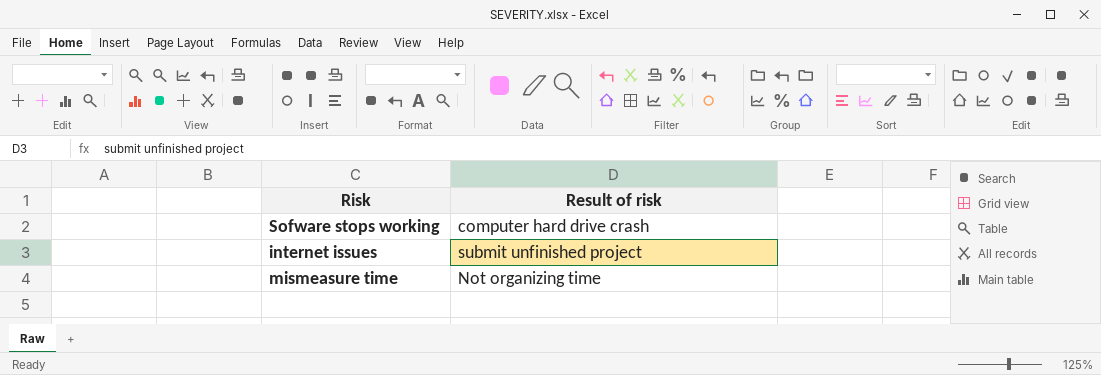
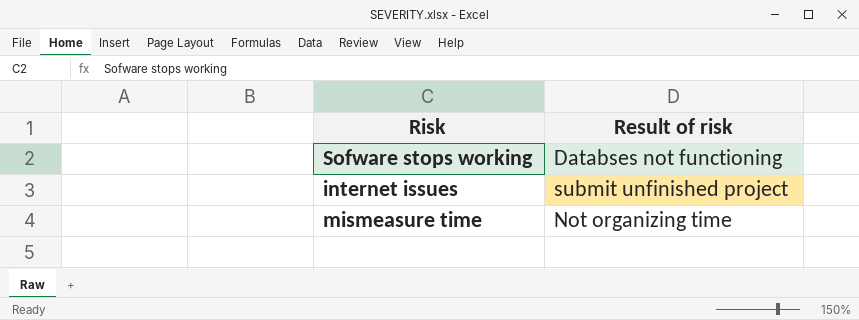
Sofware stops working | Result of risk: computer hard drive crash -> Databses not functioning

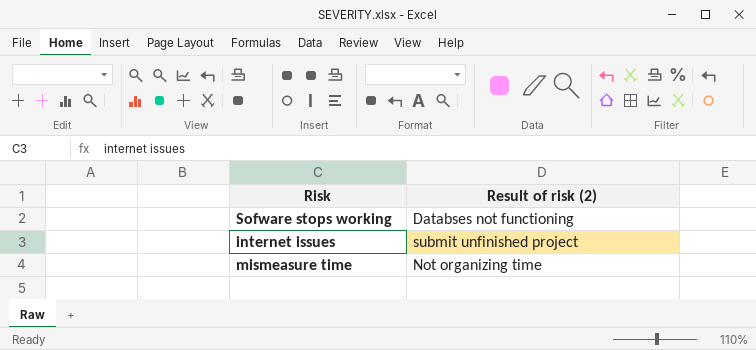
column name: Result of risk -> Result of risk (2)

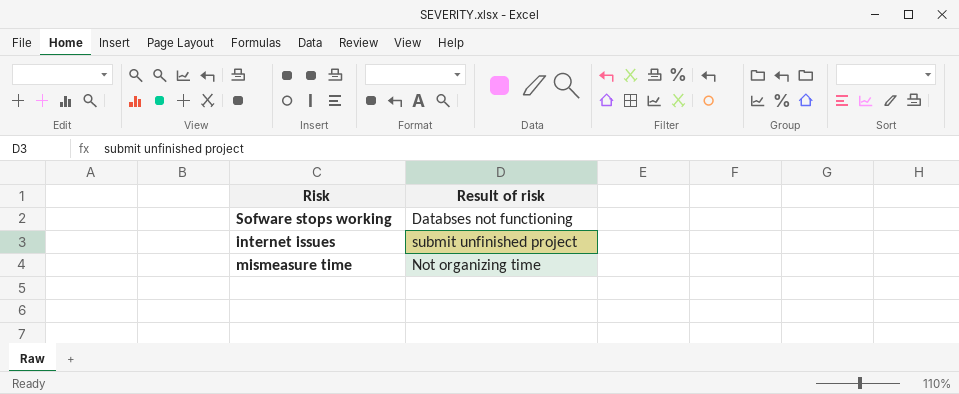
column name: Result of risk (2) -> Result of risk

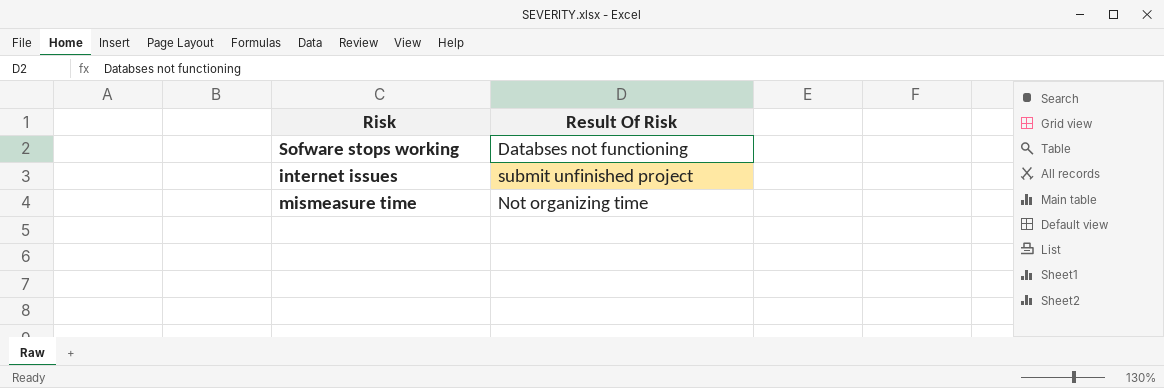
column name: Result of risk -> Result Of Risk

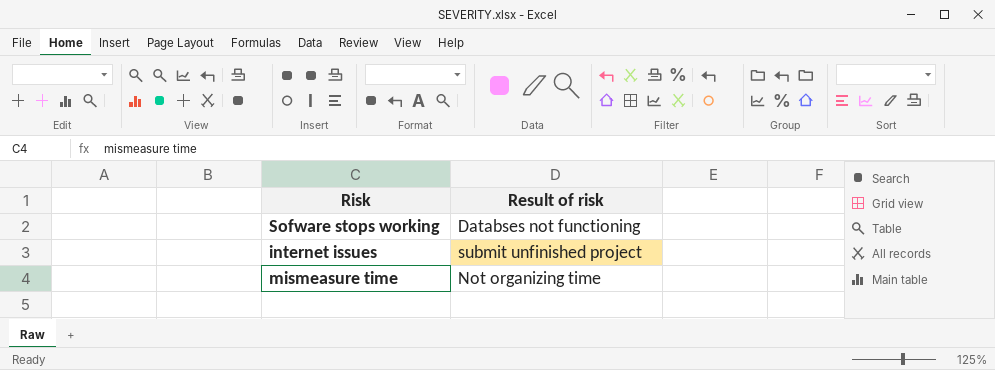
column name: Result Of Risk -> Result of risk

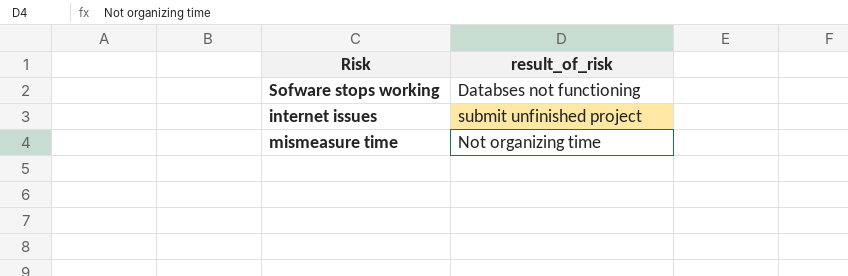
column name: Result of risk -> result_of_risk

